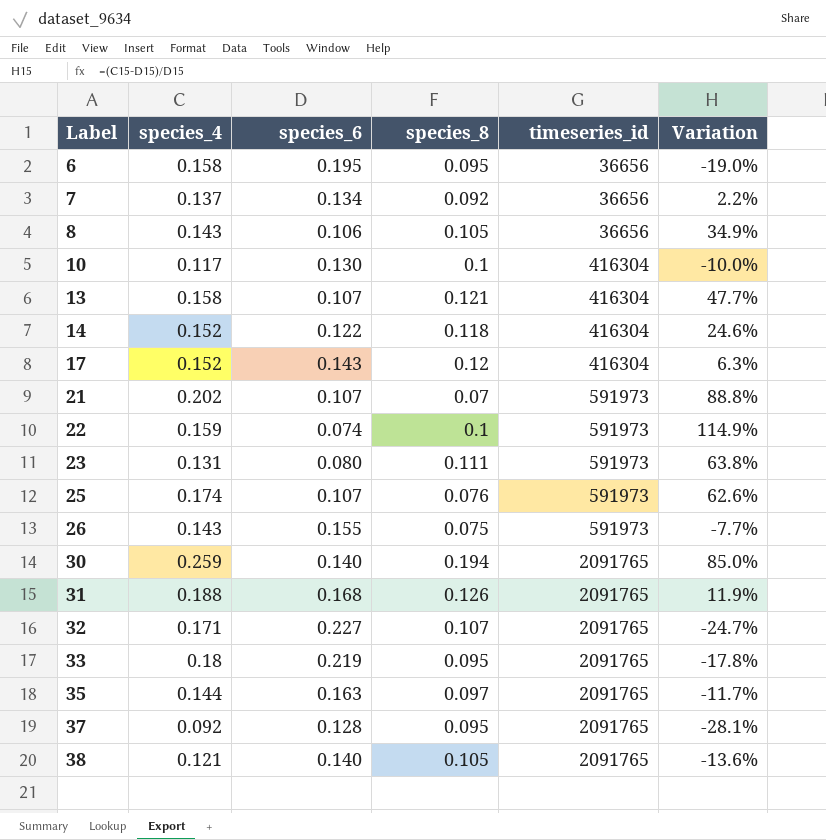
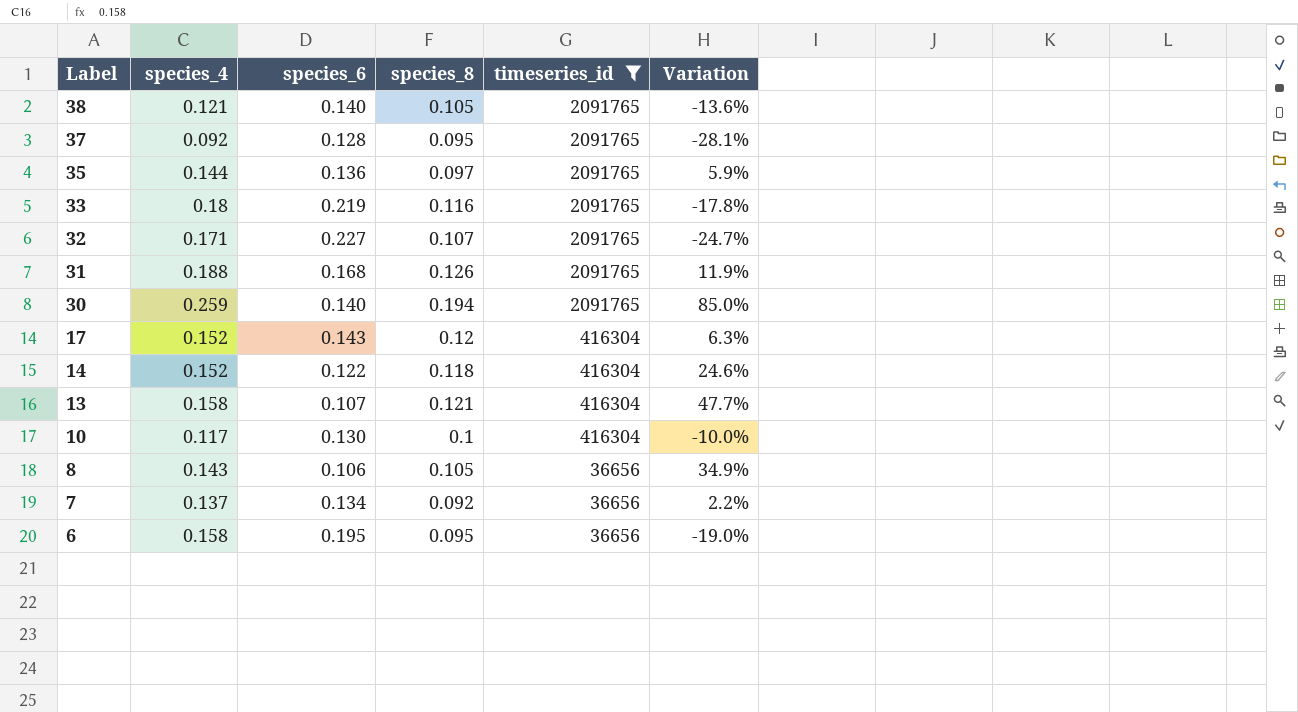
filter: none -> timeseries_id != 591973
row order: Label ascending -> Label descending
35 | species_6: 0.163 -> 0.136
35 | Variation: -11.7% -> 5.9%
33 | species_8: 0.095 -> 0.116

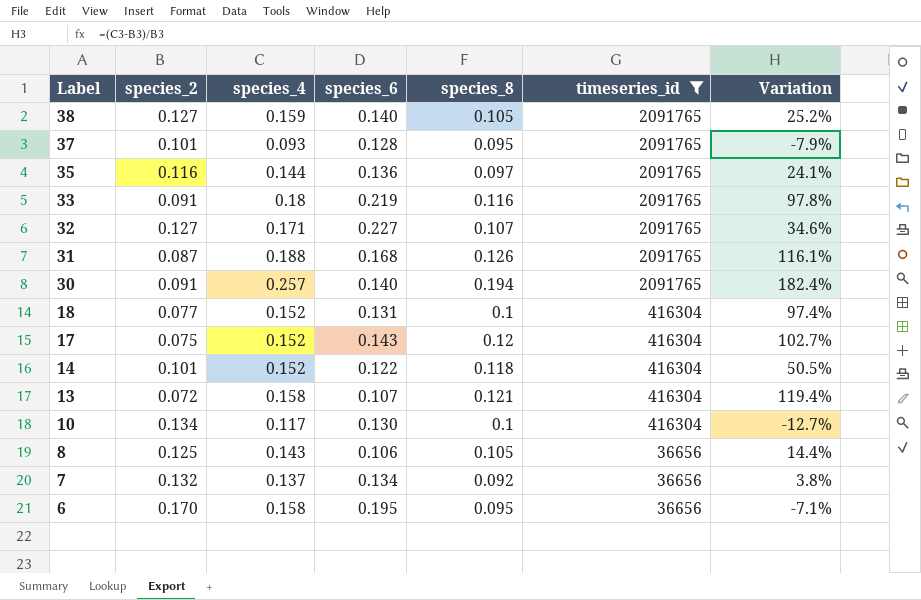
column species_2 | position: none -> 2
column Variation | formula: ([species_4] - [species_6]) / [species_6] -> ([species_4] - [species_2]) / [species_2]
38 | species_4: 0.121 -> 0.159
37 | species_4: 0.092 -> 0.093
30 | species_4: 0.259 -> 0.257
row 18: none -> 0.077 | 0.152 | 0.131 | 0.1 | 416304 | 97.4%

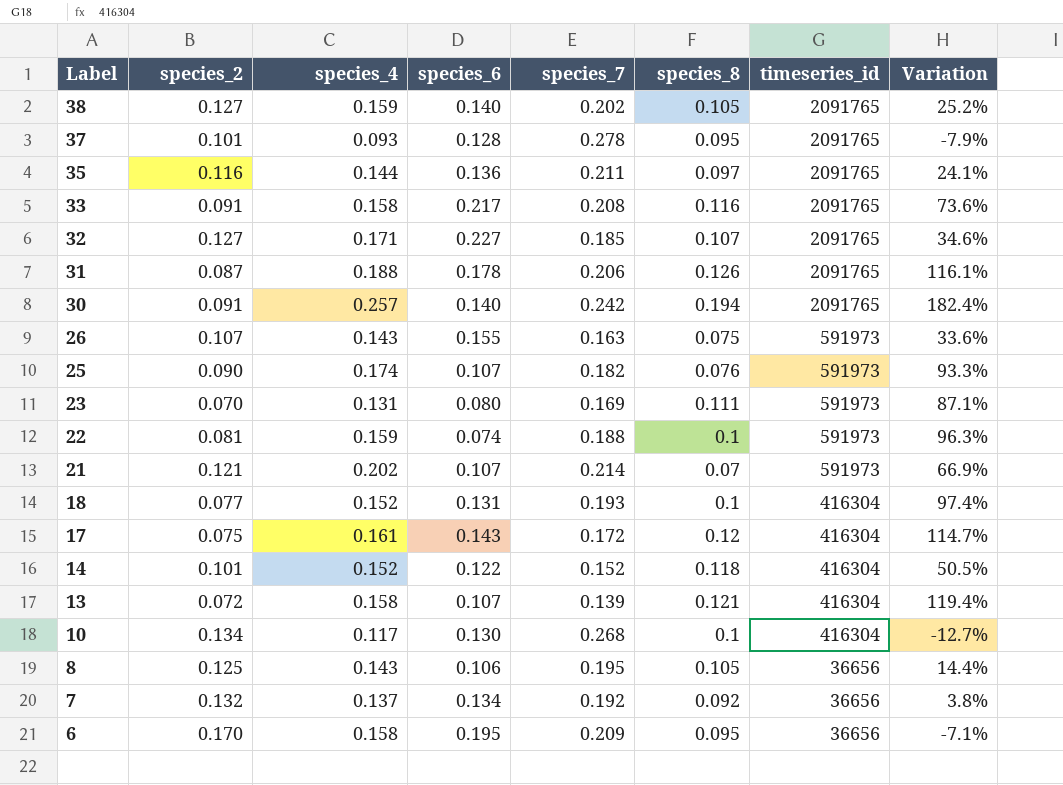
filter: timeseries_id != 591973 -> none
column species_7 | position: none -> 5
33 | species_4: 0.18 -> 0.158
33 | species_6: 0.219 -> 0.217
33 | Variation: 97.8% -> 73.6%
31 | species_6: 0.168 -> 0.178
17 | species_4: 0.152 -> 0.161
17 | Variation: 102.7% -> 114.7%

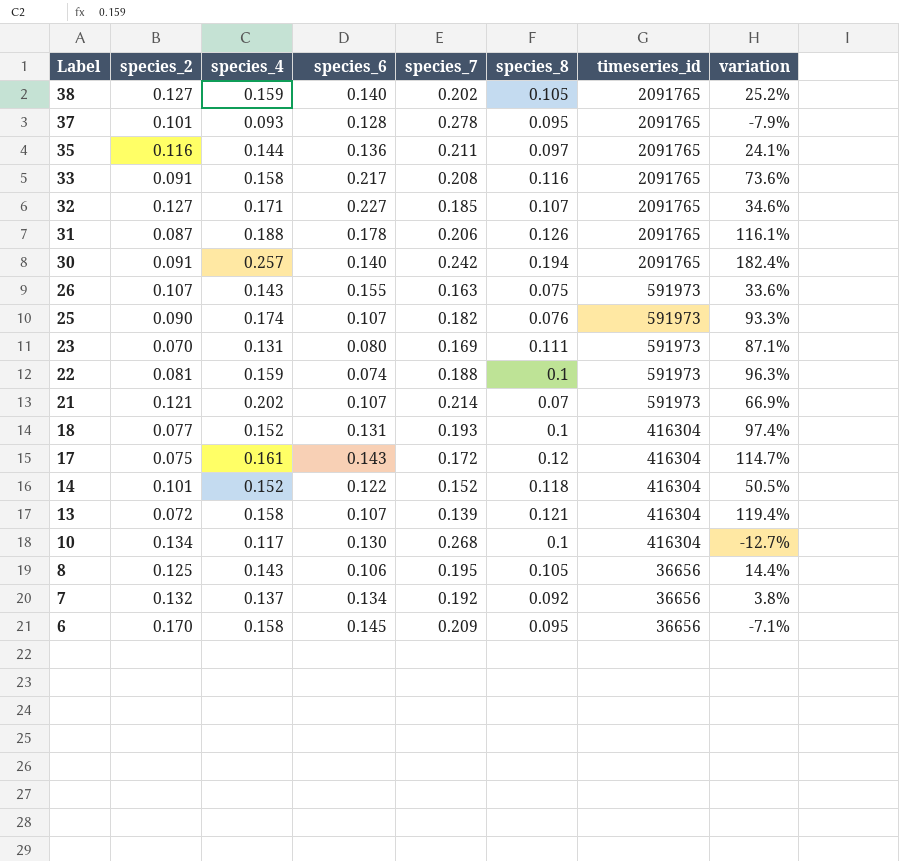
column name: Variation -> variation
6 | species_6: 0.195 -> 0.145

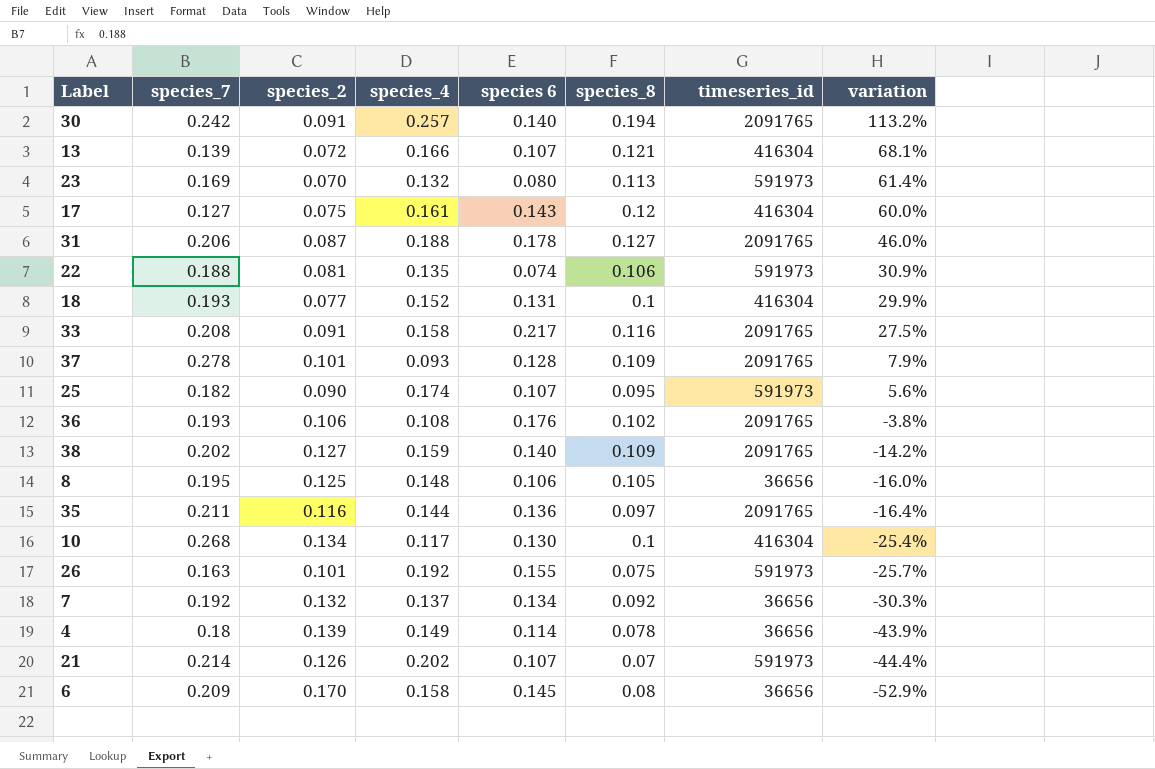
row order: Label descending -> variation descending
column species_7 | position: 5 -> 2
column name: species_6 -> species 6
column variation | formula: ([species_4] - [species_2]) / [species_2] -> ([species_8] - [species_2]) / [species_2]
row 32: 0.127 | 0.171 | 0.227 | 0.185 | 0.107 | 2091765 | 34.6% -> none
row 14: 0.101 | 0.152 | 0.122 | 0.152 | 0.118 | 416304 | 50.5% -> none
13 | species_4: 0.158 -> 0.166
23 | species_4: 0.131 -> 0.132
23 | species_8: 0.111 -> 0.113
17 | species_7: 0.172 -> 0.127
31 | species_8: 0.126 -> 0.127
22 | species_4: 0.159 -> 0.135
22 | species_8: 0.1 -> 0.106
37 | species_8: 0.095 -> 0.109
25 | species_8: 0.076 -> 0.095
row 36: none -> 0.193 | 0.106 | 0.108 | 0.176 | 0.102 | 2091765 | -3.8%
38 | species_8: 0.105 -> 0.109
8 | species_4: 0.143 -> 0.148
26 | species_2: 0.107 -> 0.101
26 | species_4: 0.143 -> 0.192
row 4: none -> 0.18 | 0.139 | 0.149 | 0.114 | 0.078 | 36656 | -43.9%
21 | species_2: 0.121 -> 0.126
6 | species_8: 0.095 -> 0.08

